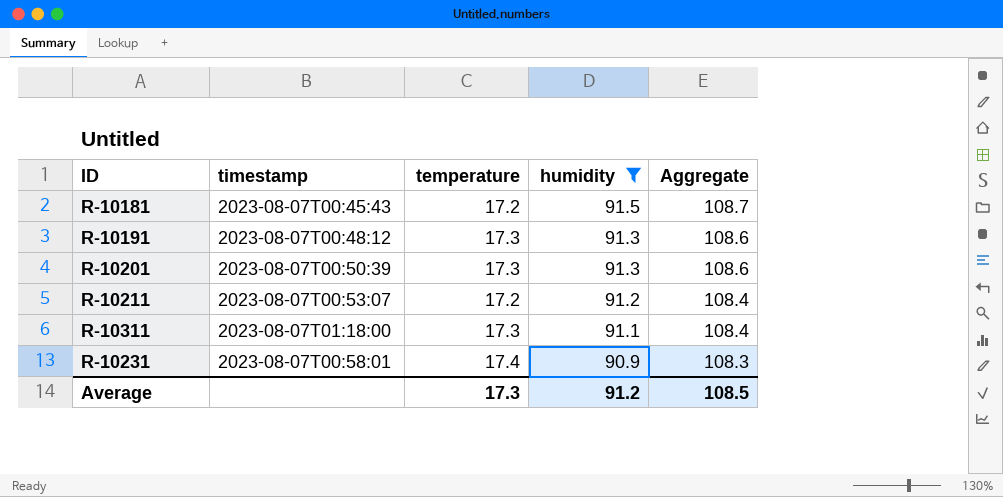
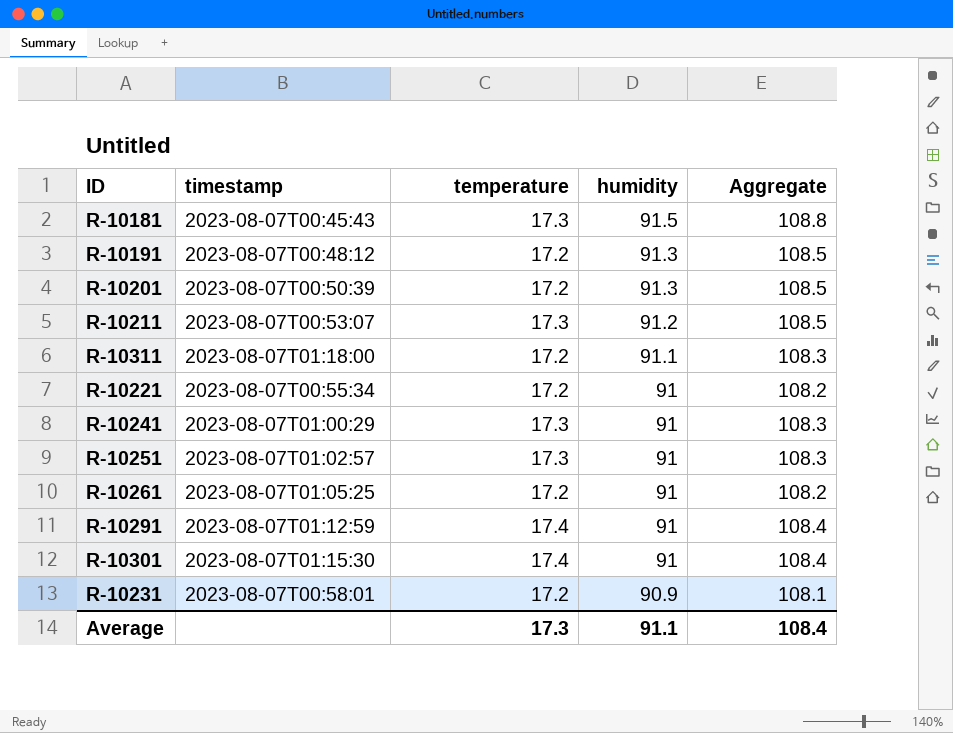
filter: humidity != 91 -> none
R-10181 | temperature: 17.2 -> 17.3
R-10181 | Aggregate: 108.7 -> 108.8
R-10191 | temperature: 17.3 -> 17.2
R-10191 | Aggregate: 108.6 -> 108.5
R-10201 | temperature: 17.3 -> 17.2
R-10201 | Aggregate: 108.6 -> 108.5
R-10211 | temperature: 17.2 -> 17.3
R-10211 | Aggregate: 108.4 -> 108.5
R-10311 | temperature: 17.3 -> 17.2
R-10311 | Aggregate: 108.4 -> 108.3
R-10231 | temperature: 17.4 -> 17.2
R-10231 | Aggregate: 108.3 -> 108.1
Average | humidity: 91.2 -> 91.1
Average | Aggregate: 108.5 -> 108.4

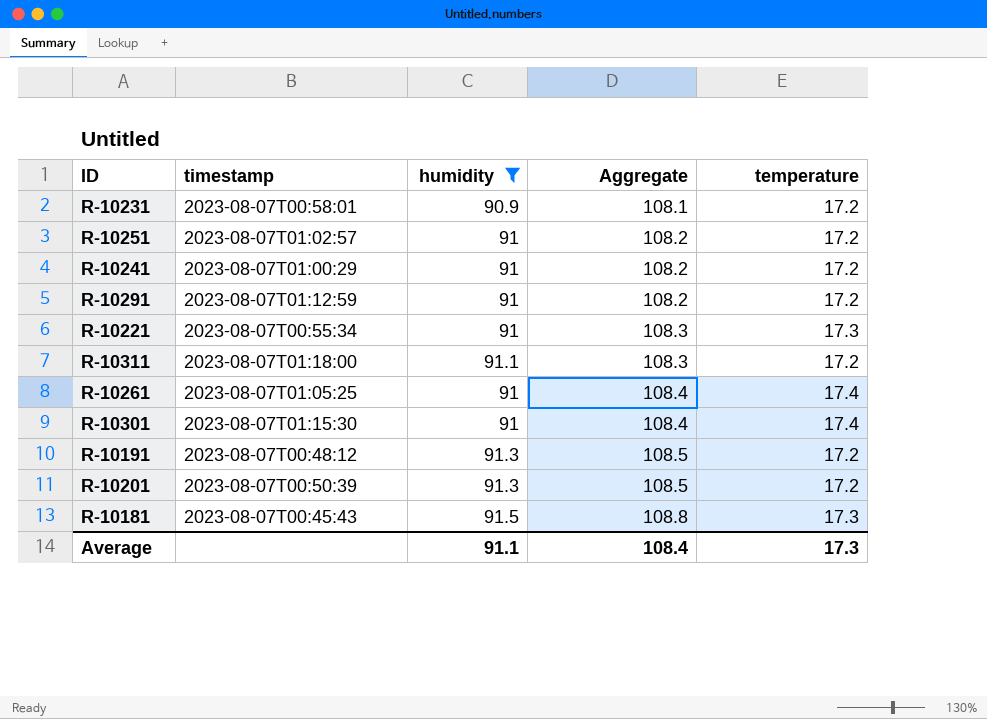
filter: none -> humidity != 91.2
row order: humidity descending -> Aggregate ascending
column temperature | position: 3 -> 5
R-10251 | Aggregate: 108.3 -> 108.2
R-10251 | temperature: 17.3 -> 17.2
R-10241 | Aggregate: 108.3 -> 108.2
R-10241 | temperature: 17.3 -> 17.2
R-10291 | Aggregate: 108.4 -> 108.2
R-10291 | temperature: 17.4 -> 17.2
R-10221 | Aggregate: 108.2 -> 108.3
R-10221 | temperature: 17.2 -> 17.3
R-10261 | Aggregate: 108.2 -> 108.4
R-10261 | temperature: 17.2 -> 17.4

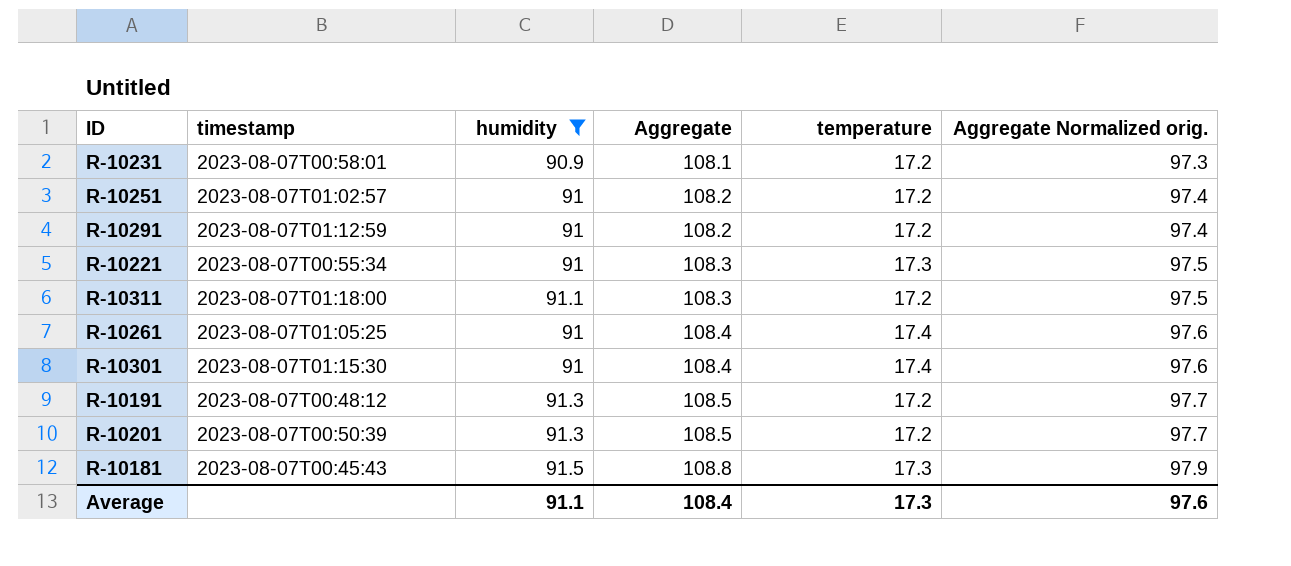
column Aggregate Normalized orig. | formula: none -> [Aggregate] * 0.9
row R-10241: 2023-08-07T01:00:29 | 91 | 108.2 | 17.2 -> none

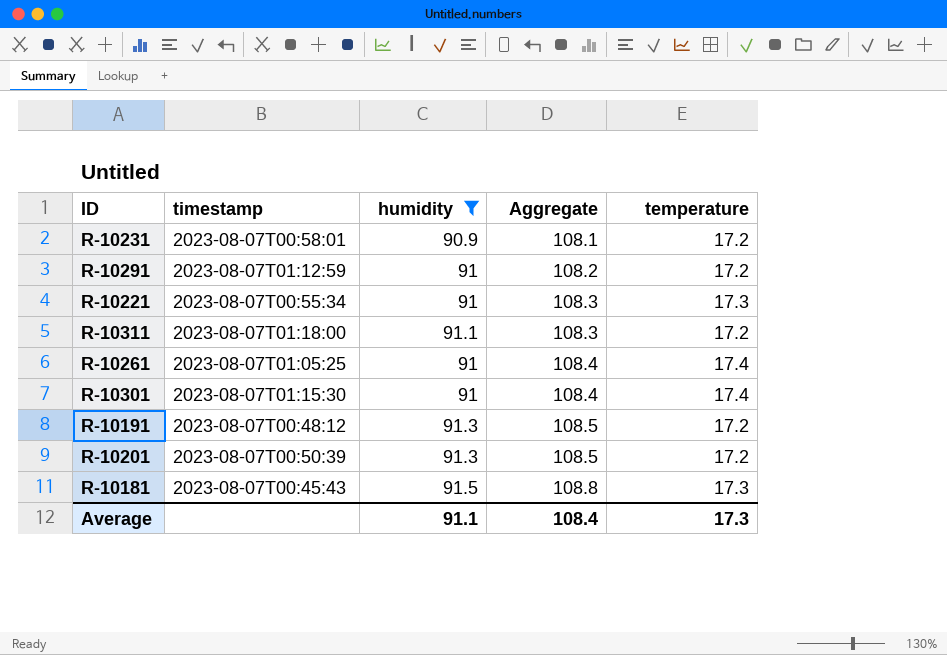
column Aggregate Normalized orig. | formula: [Aggregate] * 0.9 -> none
row R-10251: 2023-08-07T01:02:57 | 91 | 108.2 | 17.2 | 97.4 -> none

